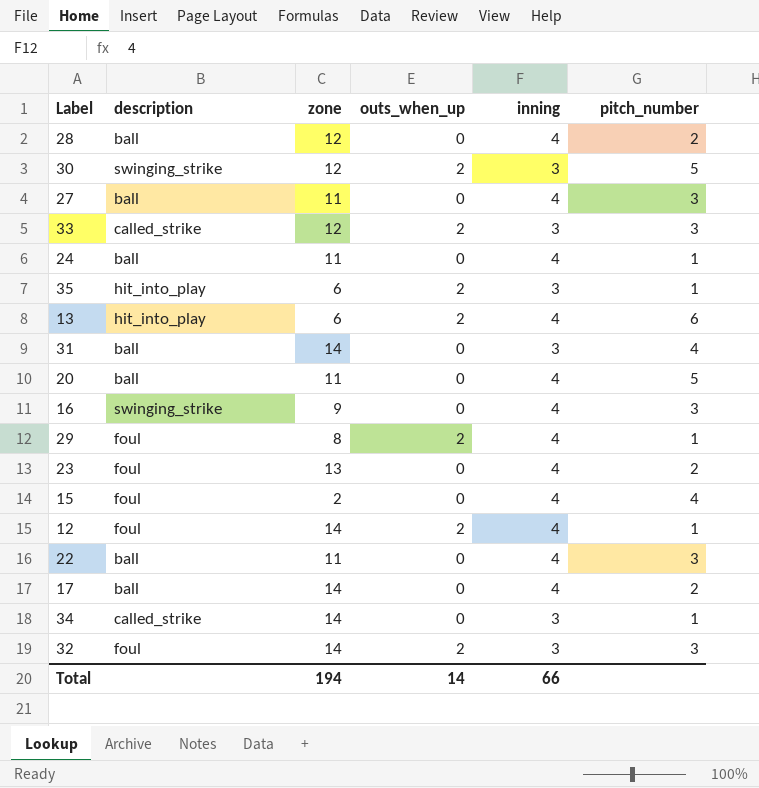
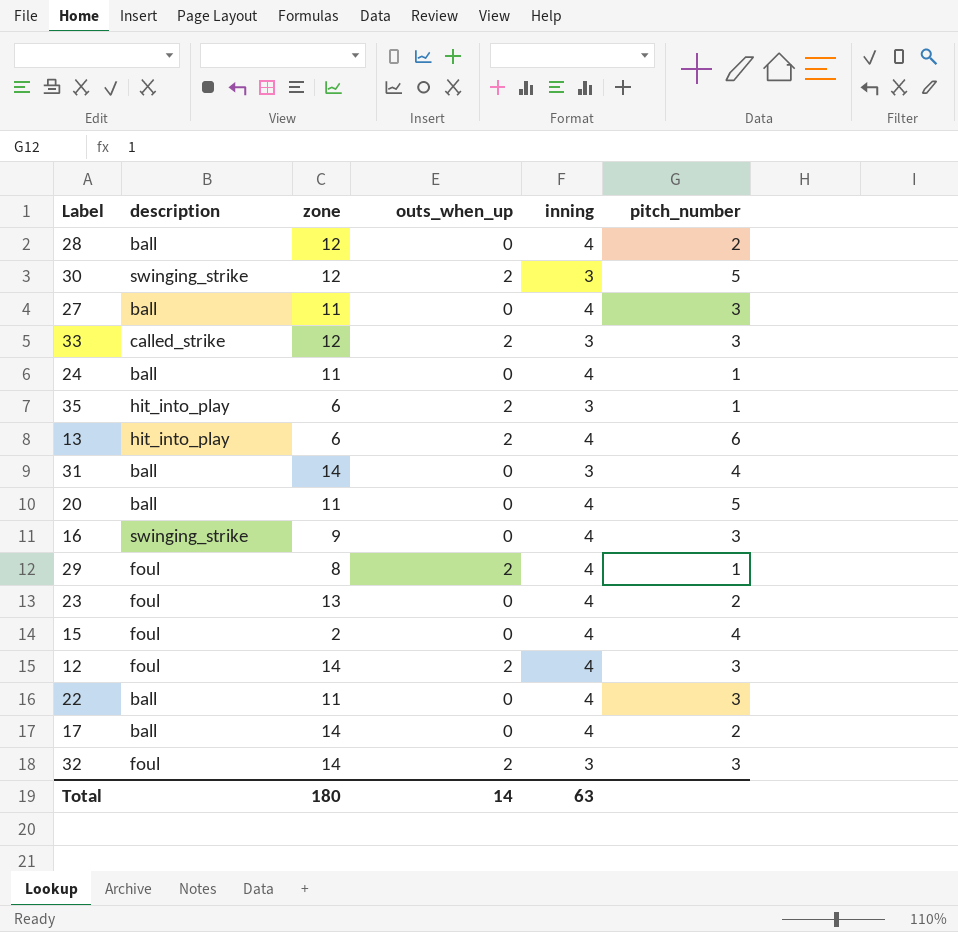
row 34: called_strike | 14 | 0 | 3 | 1 -> none
12 | pitch_number: 1 -> 3
Total | zone: 194 -> 180
Total | inning: 66 -> 63

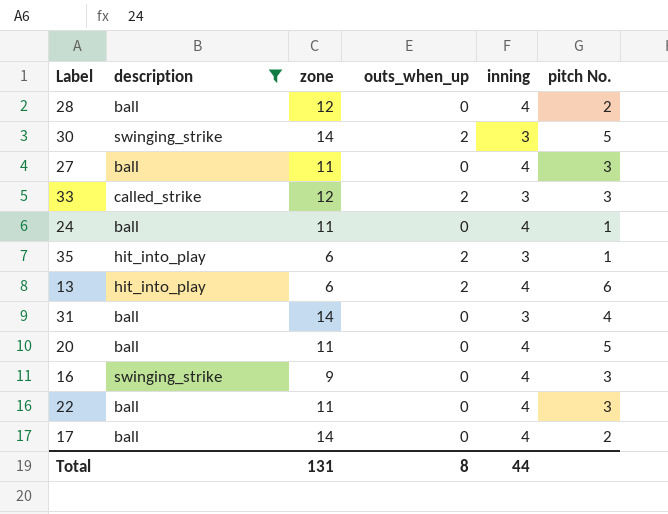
filter: none -> description != foul
column name: pitch_number -> pitch No.
30 | zone: 12 -> 14
Total | zone: 180 -> 131
Total | outs_when_up: 14 -> 8
Total | inning: 63 -> 44

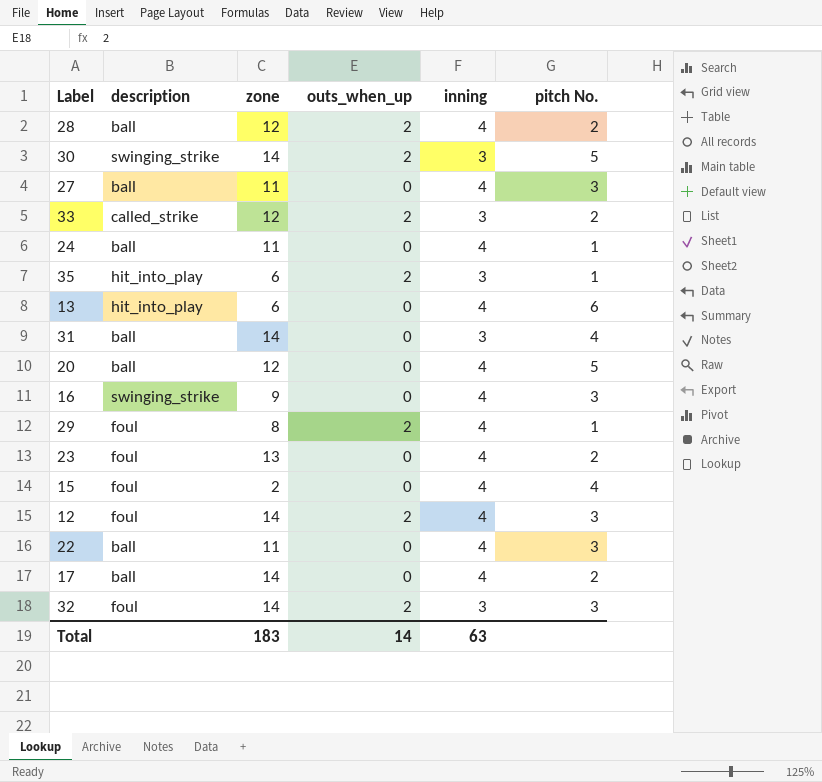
filter: description != foul -> none
28 | outs_when_up: 0 -> 2
33 | pitch No.: 3 -> 2
13 | outs_when_up: 2 -> 0
20 | zone: 11 -> 12
Total | zone: 131 -> 183
Total | outs_when_up: 8 -> 14
Total | inning: 44 -> 63

